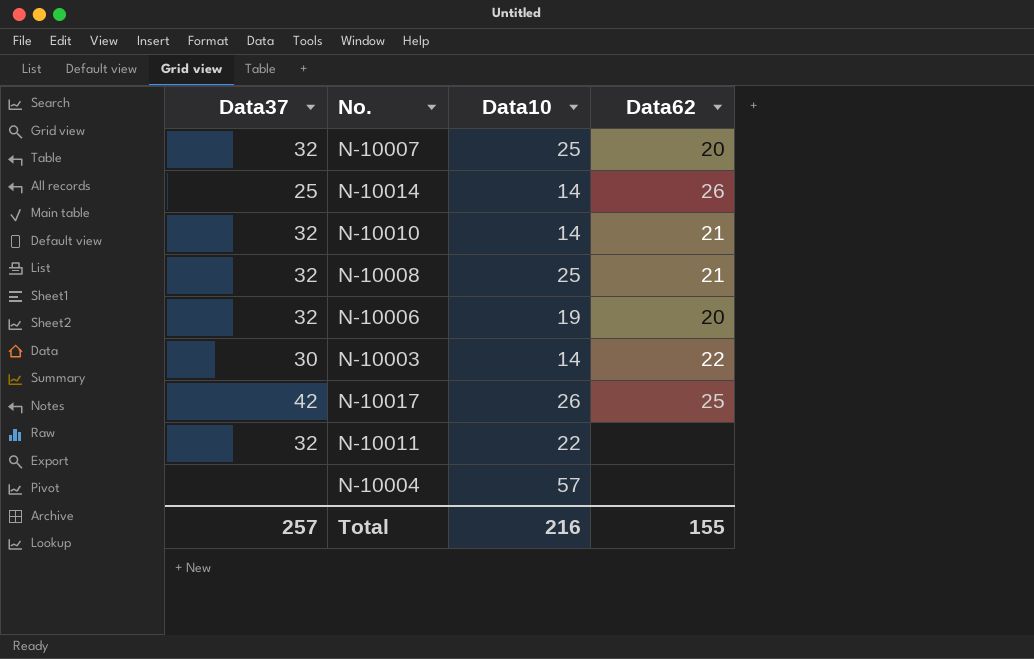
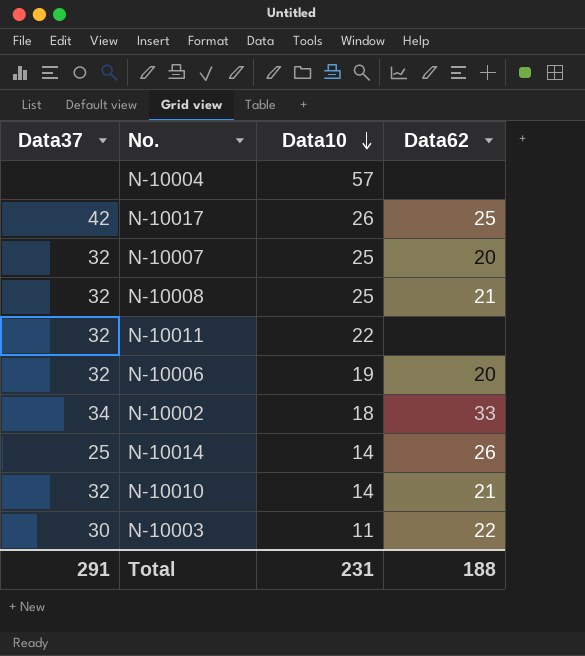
row order: none -> Data10 descending
row N-10002: none -> 34 | 18 | 33
N-10003 | Data10: 14 -> 11
Total | Data37: 257 -> 291
Total | Data10: 216 -> 231
Total | Data62: 155 -> 188

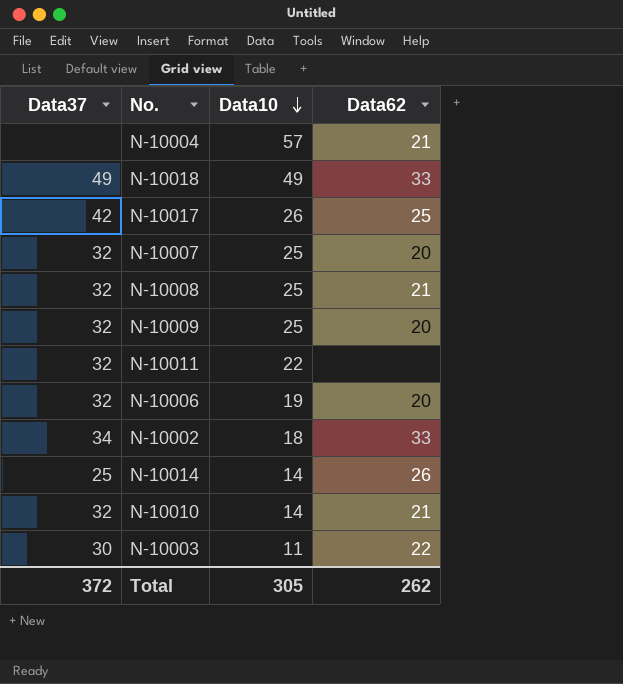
N-10004 | Data62: none -> 21
row N-10018: none -> 49 | 49 | 33
row N-10009: none -> 32 | 25 | 20
Total | Data37: 291 -> 372
Total | Data10: 231 -> 305
Total | Data62: 188 -> 262

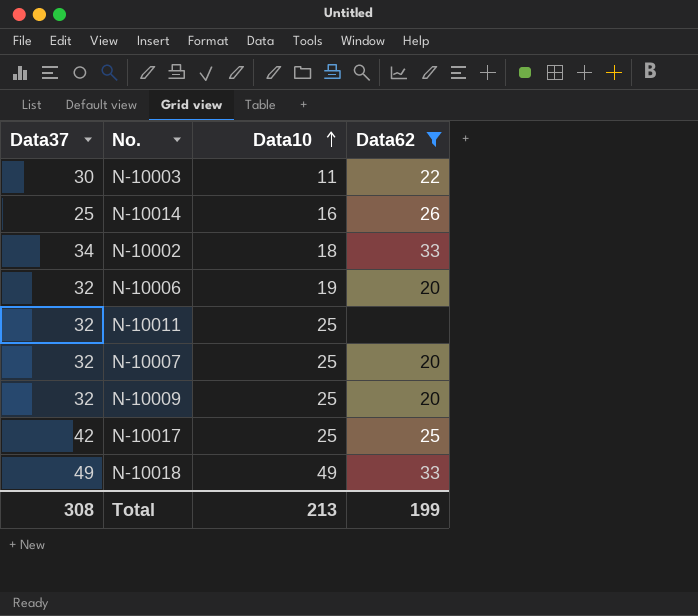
filter: none -> Data62 != 21
row order: Data10 descending -> Data10 ascending
N-10014 | Data10: 14 -> 16
N-10011 | Data10: 22 -> 25
N-10017 | Data10: 26 -> 25
Total | Data37: 372 -> 308
Total | Data10: 305 -> 213
Total | Data62: 262 -> 199

